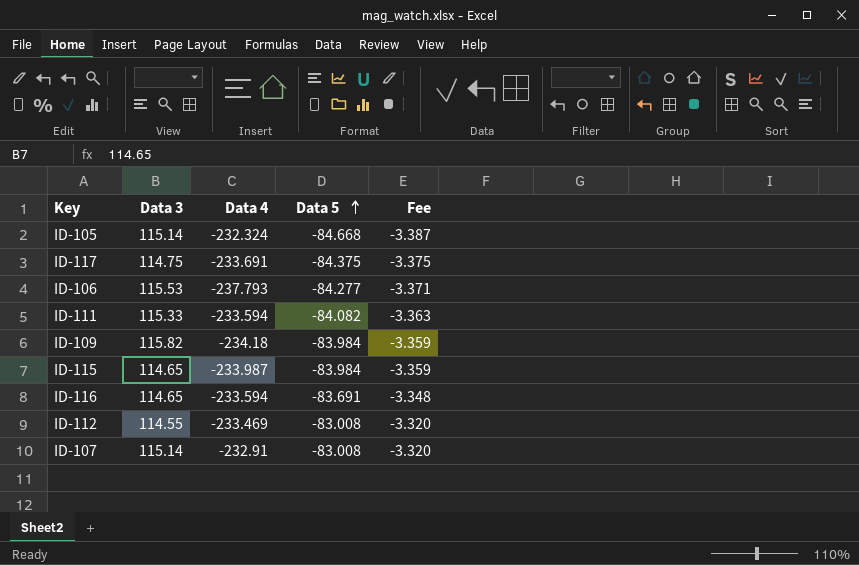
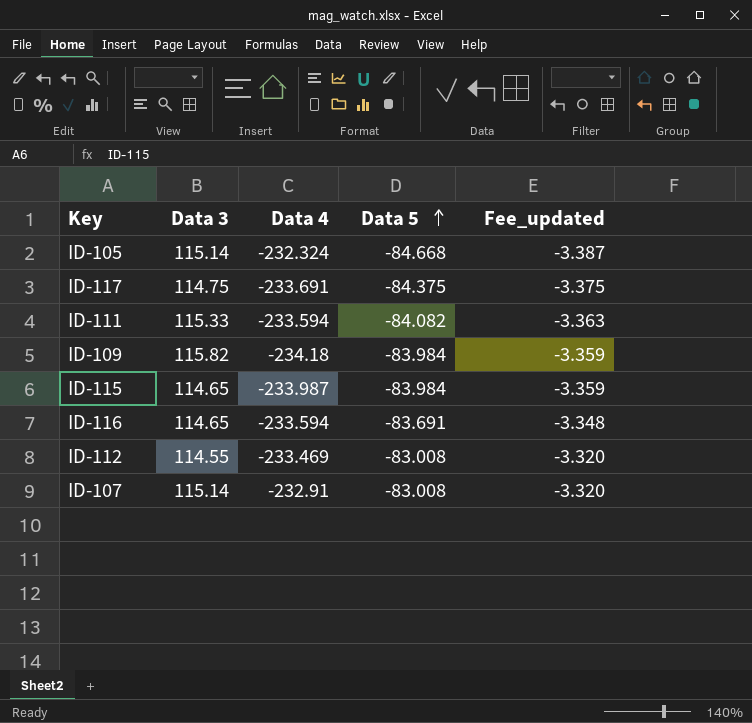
column name: Fee -> Fee_updated
row ID-106: 115.53 | -237.793 | -84.277 | -3.371 -> none

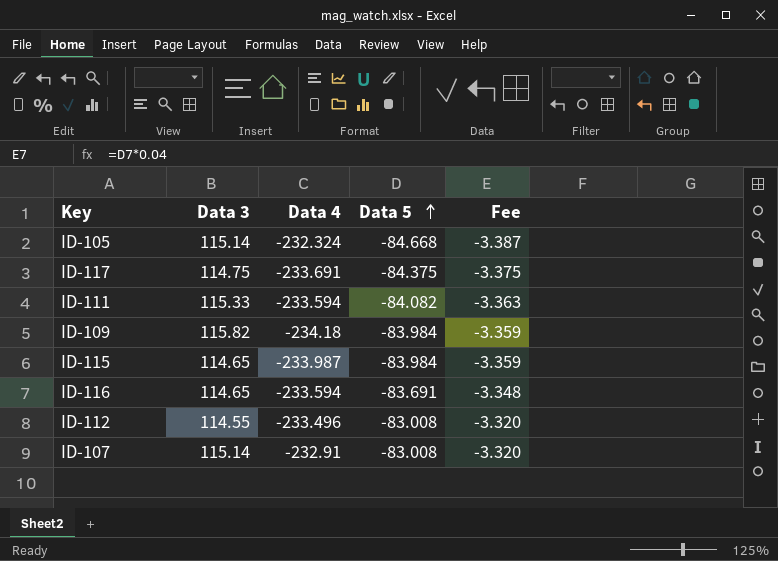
column name: Fee_updated -> Fee
ID-112 | Data 4: -233.469 -> -233.496

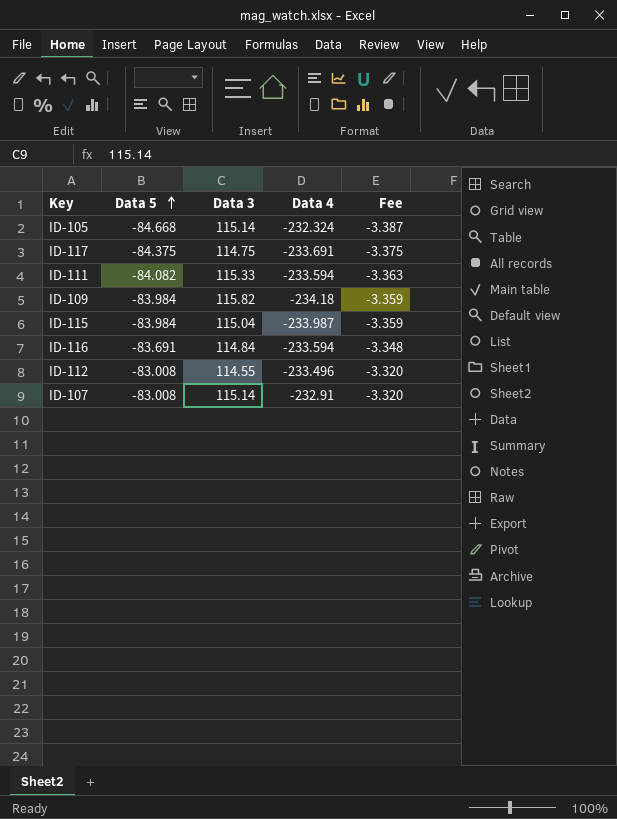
column Data 5 | position: 4 -> 2
ID-115 | Data 3: 114.65 -> 115.04
ID-116 | Data 3: 114.65 -> 114.84

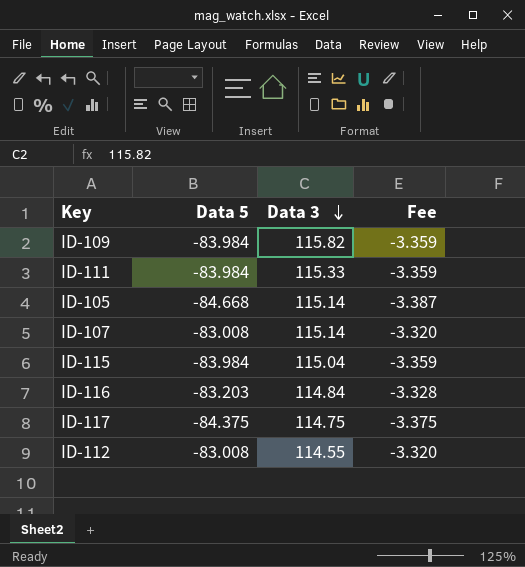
row order: Data 5 ascending -> Data 3 descending
column Data 4 | position: 4 -> none
ID-111 | Data 5: -84.082 -> -83.984
ID-111 | Fee: -3.363 -> -3.359
ID-116 | Data 5: -83.691 -> -83.203
ID-116 | Fee: -3.348 -> -3.328

